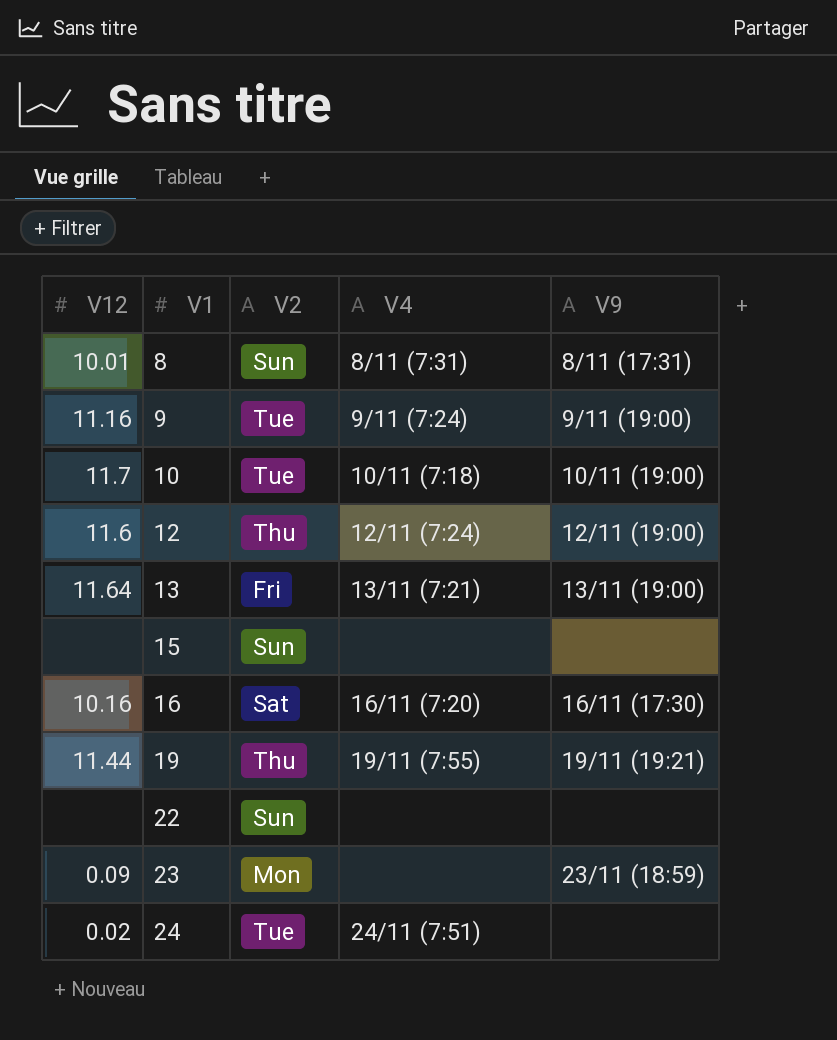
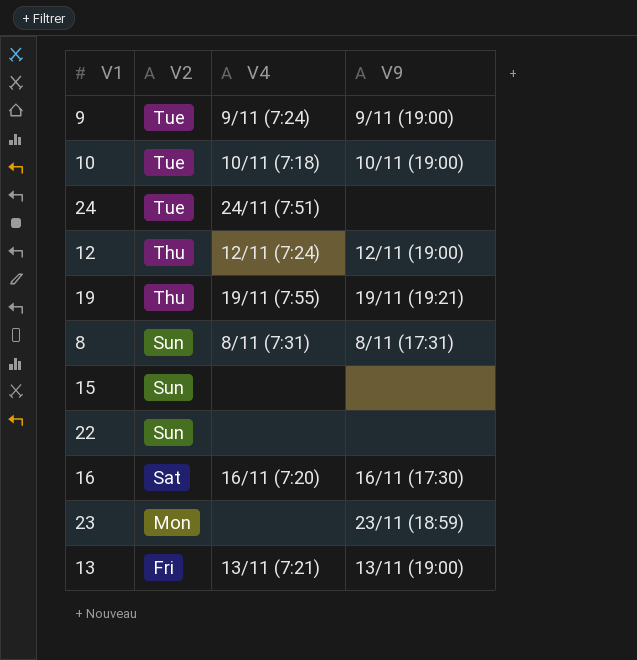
row order: V1 ascending -> V2 descending
column V12 | position: 1 -> none

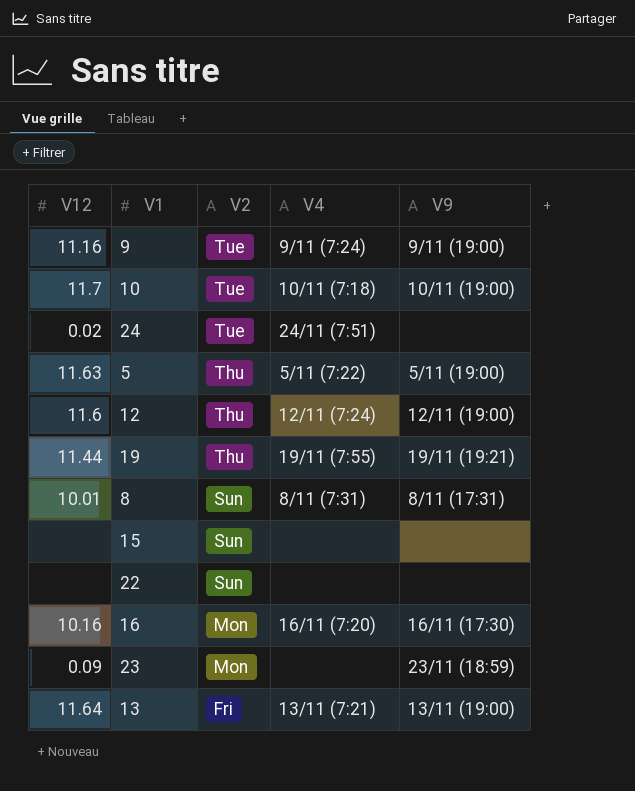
column V12 | position: none -> 1
row 5: none -> 11.63 | Thu | 5/11 (7:22) | 5/11 (19:00)
16 | V2: Sat -> Mon

